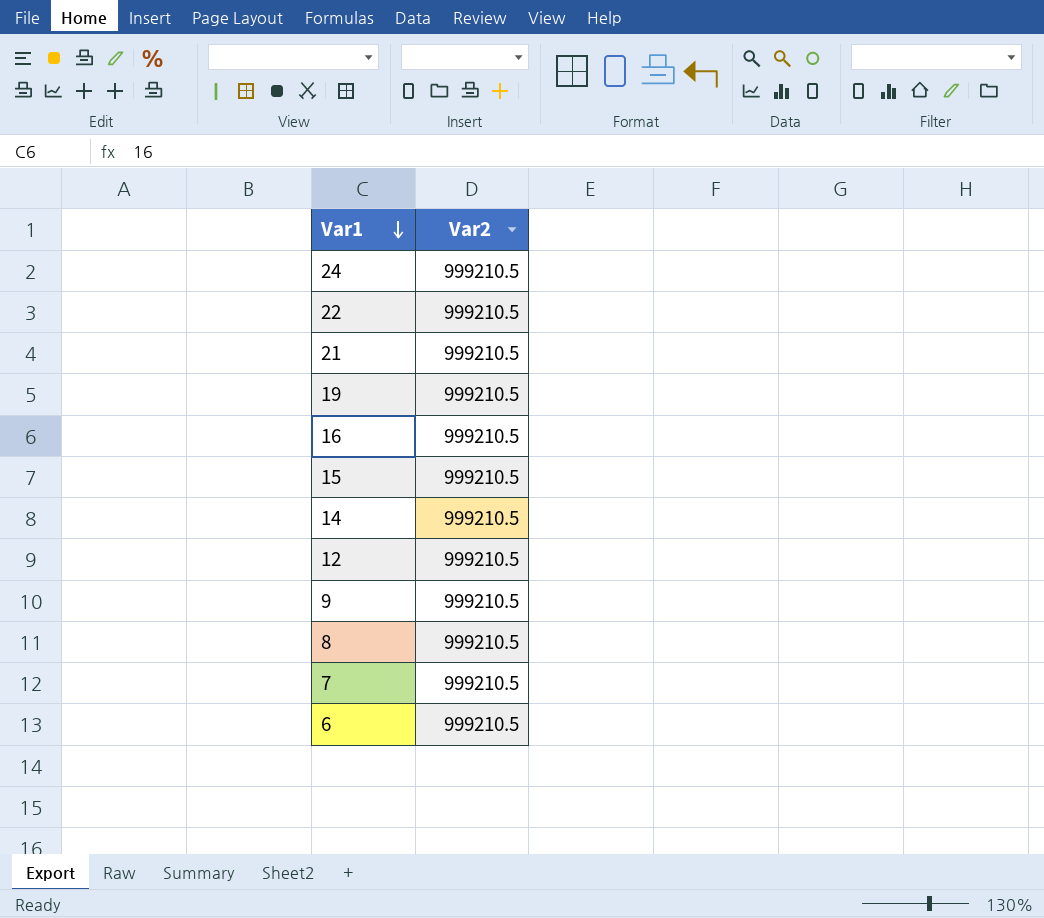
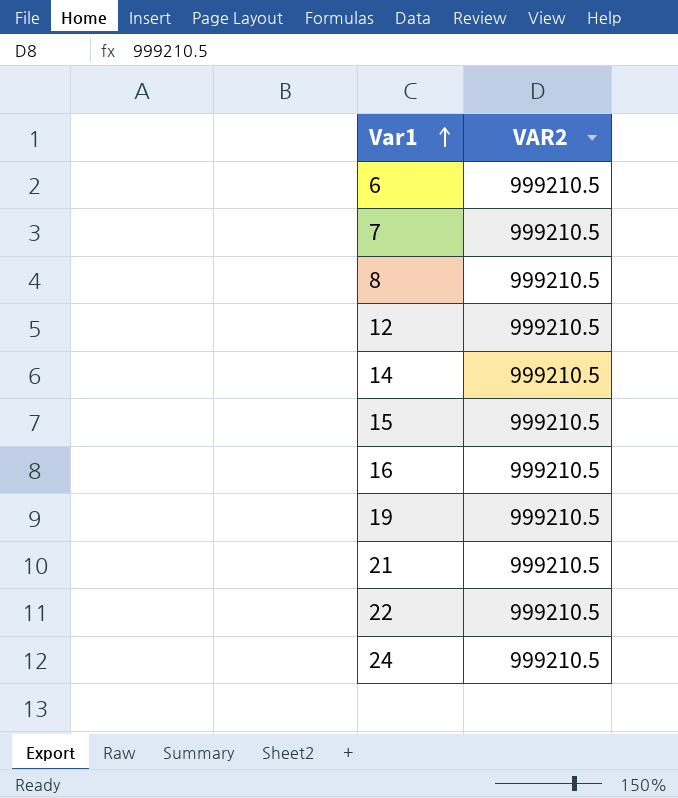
row order: Var1 descending -> Var1 ascending
column name: Var2 -> VAR2
row 9: 999210.5 -> none

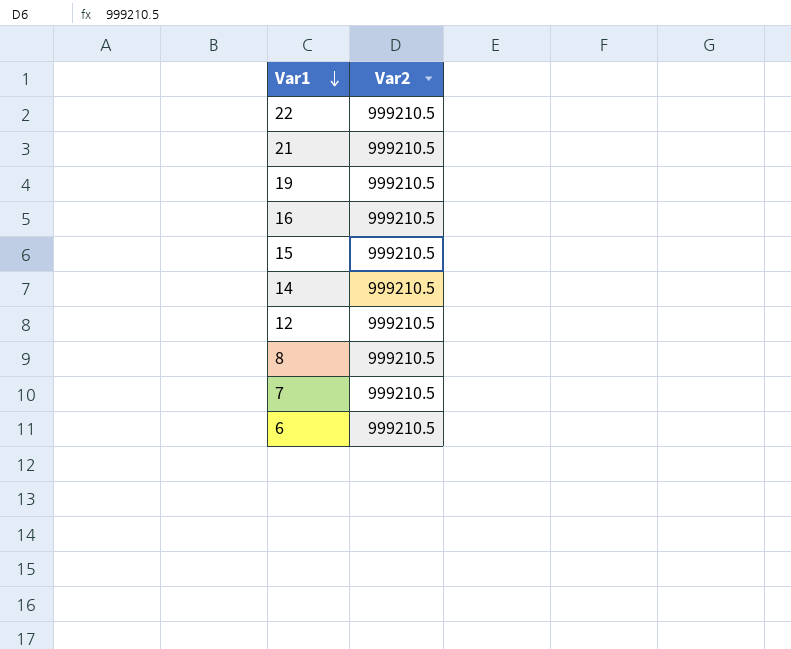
row order: Var1 ascending -> Var1 descending
column name: VAR2 -> Var2
row 24: 999210.5 -> none

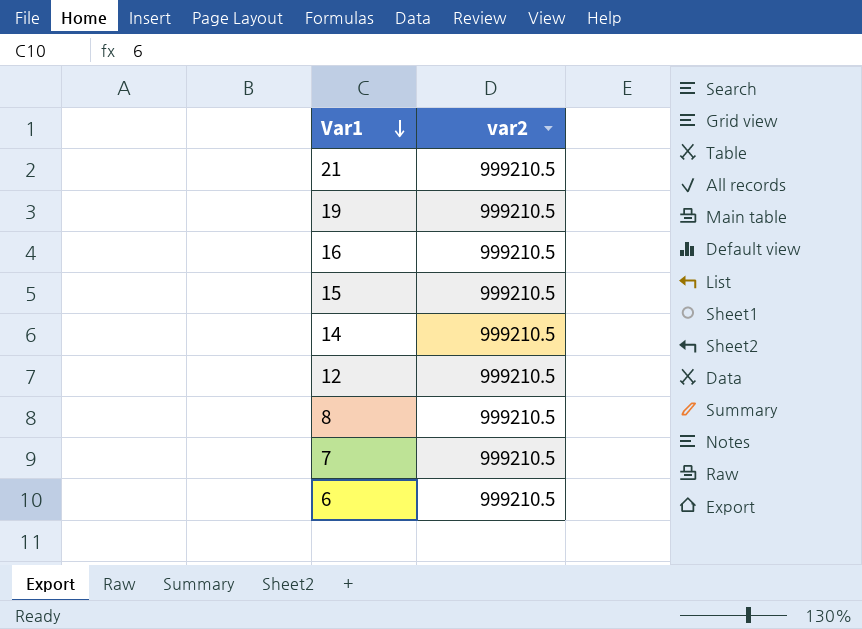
column name: Var2 -> var2
row 22: 999210.5 -> none

